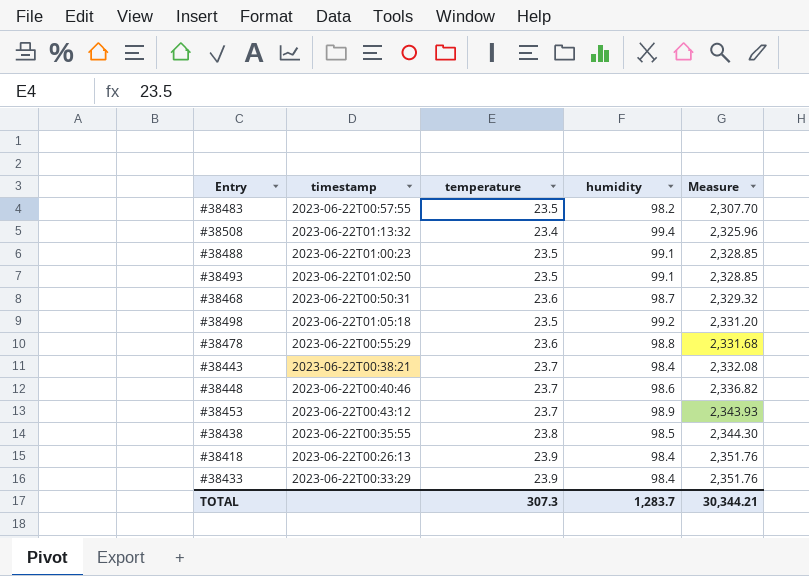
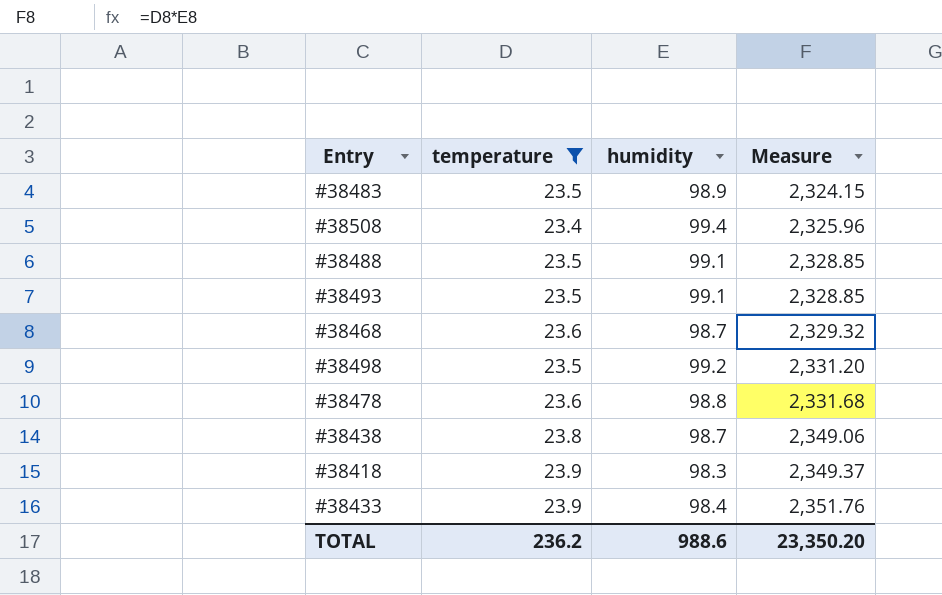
filter: none -> temperature != 23.7
column timestamp | position: 2 -> none
#38483 | humidity: 98.2 -> 98.9
#38483 | Measure: 2,307.70 -> 2,324.15
#38438 | humidity: 98.5 -> 98.7
#38438 | Measure: 2,344.30 -> 2,349.06
#38418 | humidity: 98.4 -> 98.3
#38418 | Measure: 2,351.76 -> 2,349.37
TOTAL | temperature: 307.3 -> 236.2
TOTAL | humidity: 1,283.7 -> 988.6
TOTAL | Measure: 30,344.21 -> 23,350.20

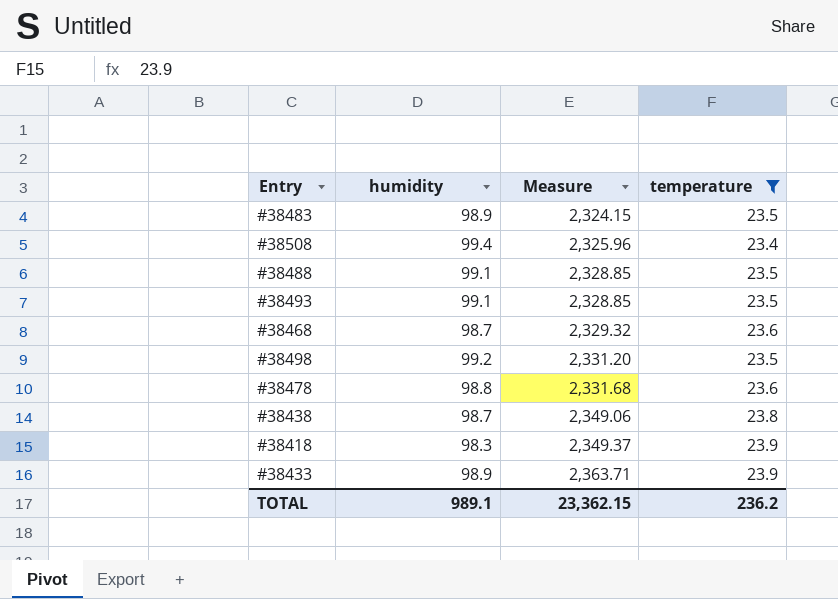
column temperature | position: 2 -> 4
#38433 | humidity: 98.4 -> 98.9
#38433 | Measure: 2,351.76 -> 2,363.71
TOTAL | humidity: 988.6 -> 989.1
TOTAL | Measure: 23,350.20 -> 23,362.15

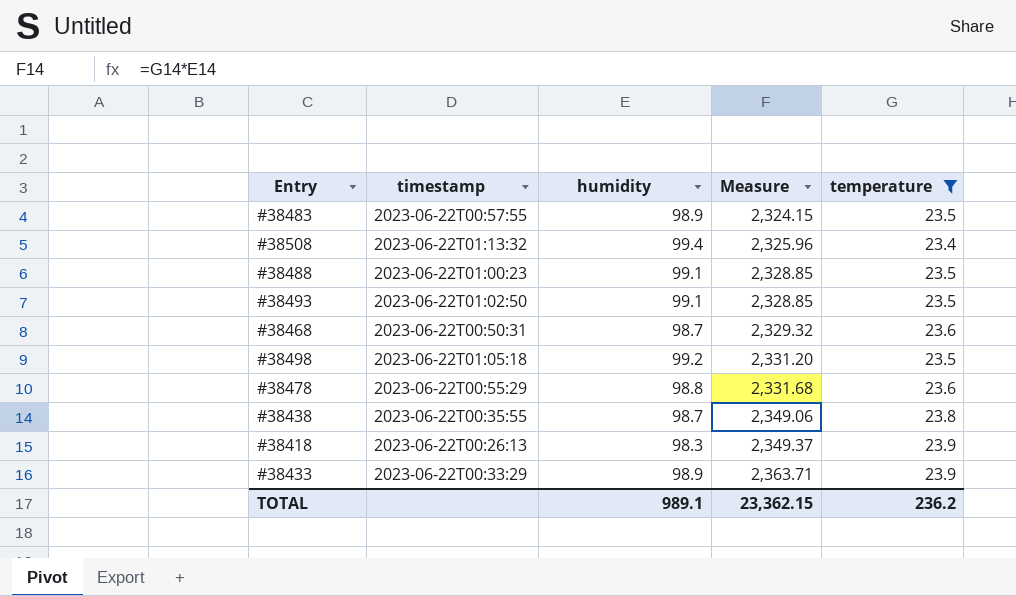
column timestamp | position: none -> 2

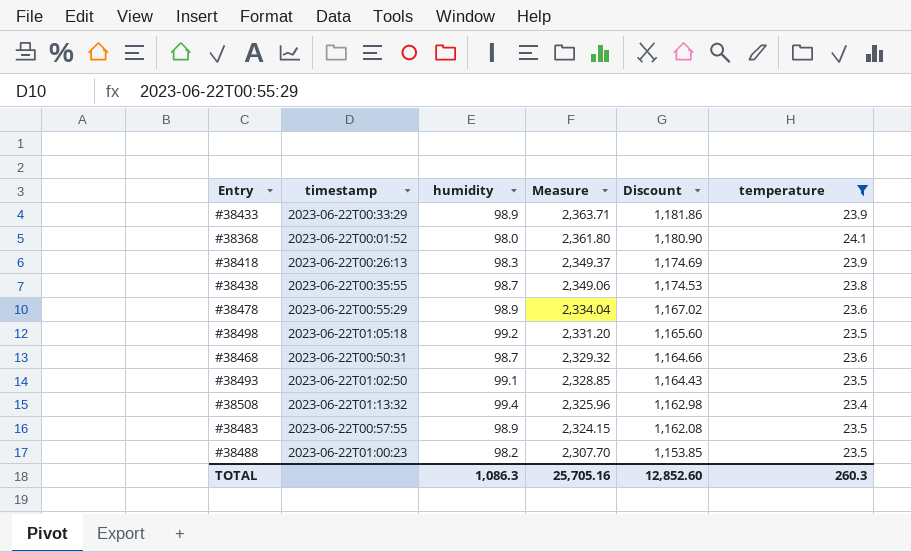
row order: Measure ascending -> Measure descending
column Discount | formula: none -> [Measure] * 0.5
row #38368: none -> 2023-06-22T00:01:52 | 98.0 | 2,361.80 | 1,180.90 | 24.1
#38478 | humidity: 98.8 -> 98.9
#38478 | Measure: 2,331.68 -> 2,334.04
#38488 | humidity: 99.1 -> 98.2
#38488 | Measure: 2,328.85 -> 2,307.70
TOTAL | humidity: 989.1 -> 1,086.3
TOTAL | Measure: 23,362.15 -> 25,705.16
TOTAL | temperature: 236.2 -> 260.3

